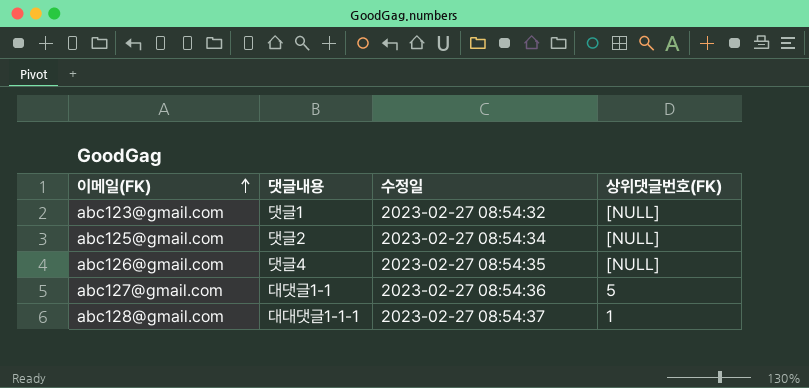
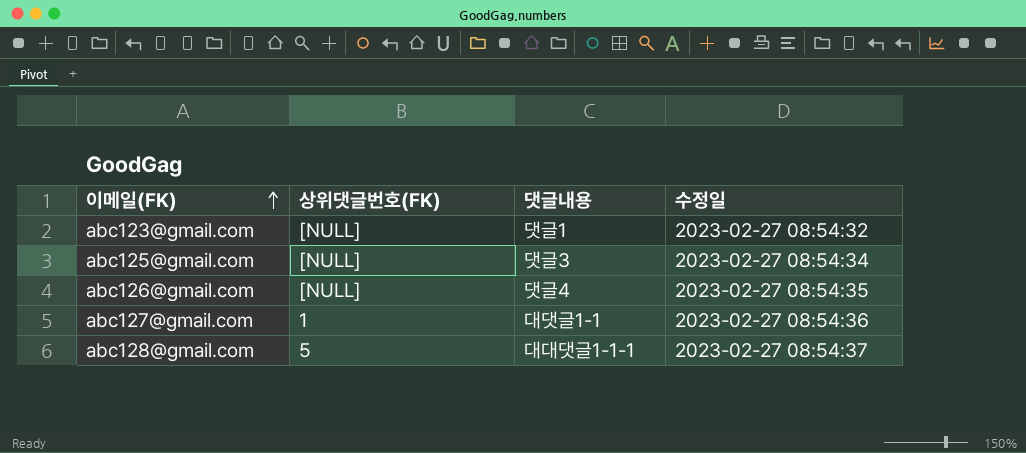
column 상위댓글번호(FK) | position: 4 -> 2
abc125@gmail.com | 댓글내용: 댓글2 -> 댓글3
abc127@gmail.com | 상위댓글번호(FK): 5 -> 1
abc128@gmail.com | 상위댓글번호(FK): 1 -> 5

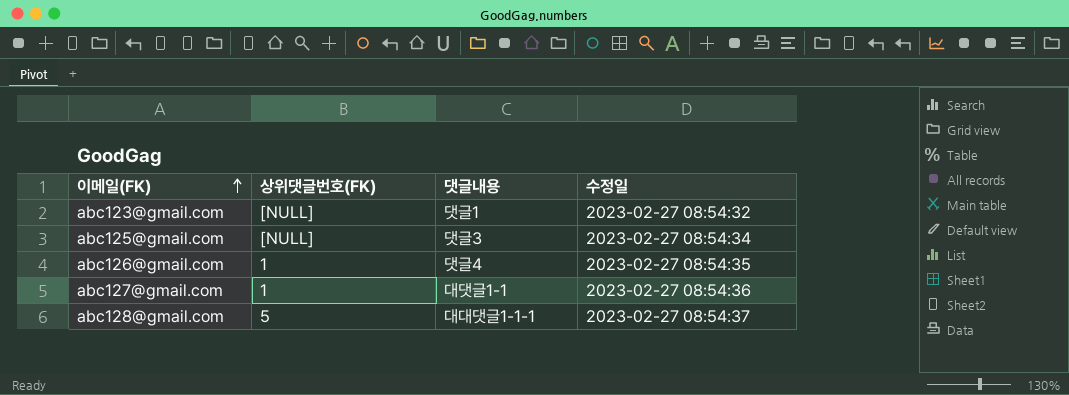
abc126@gmail.com | 상위댓글번호(FK): [NULL] -> 1

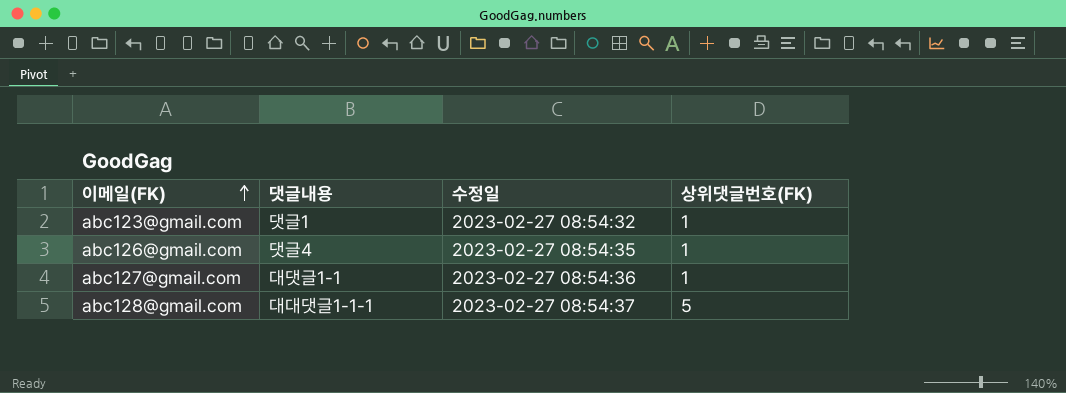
column 상위댓글번호(FK) | position: 2 -> 4
row abc125@gmail.com: [NULL] | 댓글3 | 2023-02-27 08:54:34 -> none
abc123@gmail.com | 상위댓글번호(FK): [NULL] -> 1

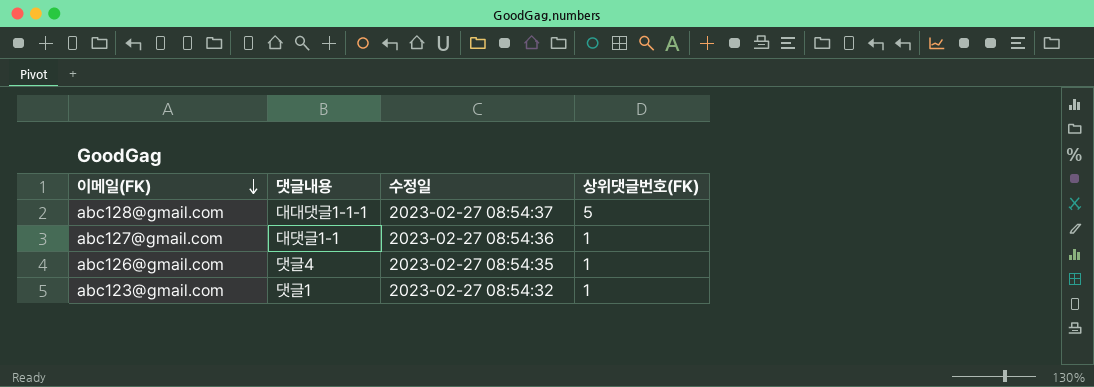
row order: 이메일(FK) ascending -> 이메일(FK) descending

